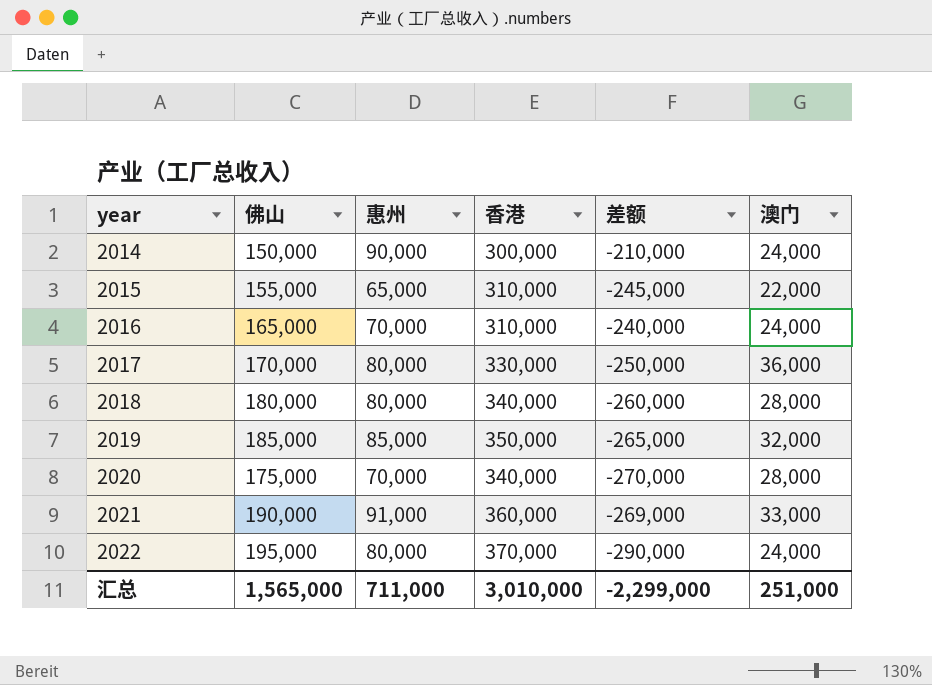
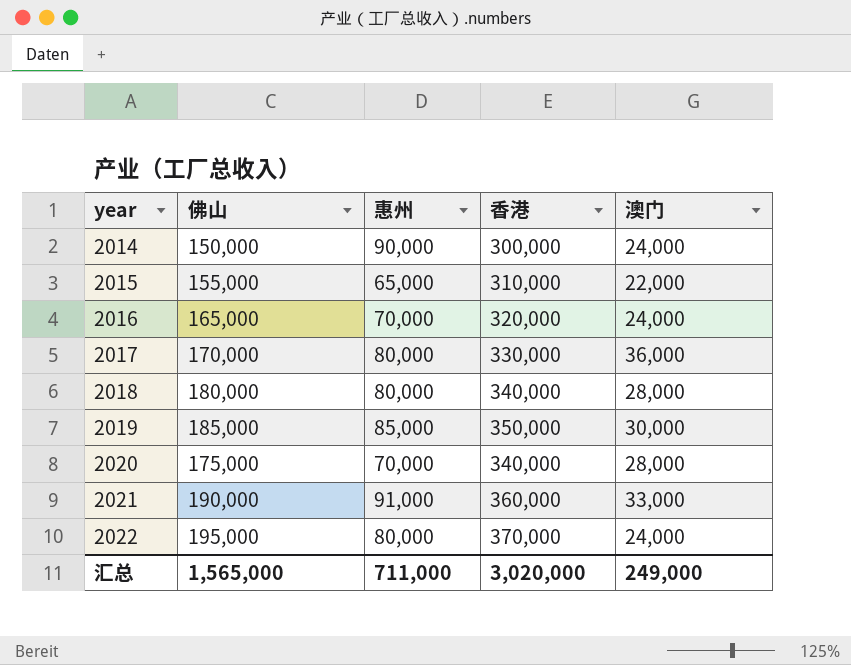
column 差额 | formula: [惠州] - [香港] -> none
2016 | 香港: 310,000 -> 320,000
2019 | 澳门: 32,000 -> 30,000
汇总 | 香港: 3,010,000 -> 3,020,000
汇总 | 澳门: 251,000 -> 249,000

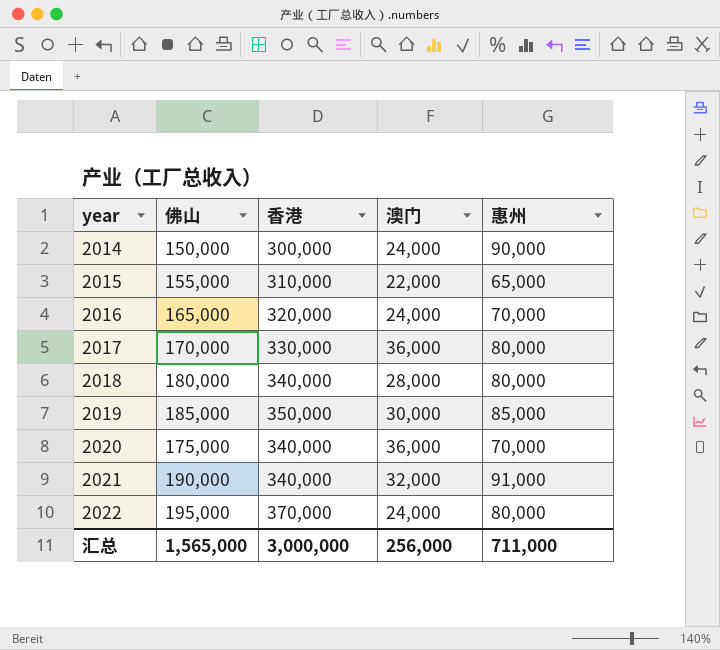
column 惠州 | position: 3 -> 5
2020 | 澳门: 28,000 -> 36,000
2021 | 香港: 360,000 -> 340,000
2021 | 澳门: 33,000 -> 32,000
汇总 | 香港: 3,020,000 -> 3,000,000
汇总 | 澳门: 249,000 -> 256,000

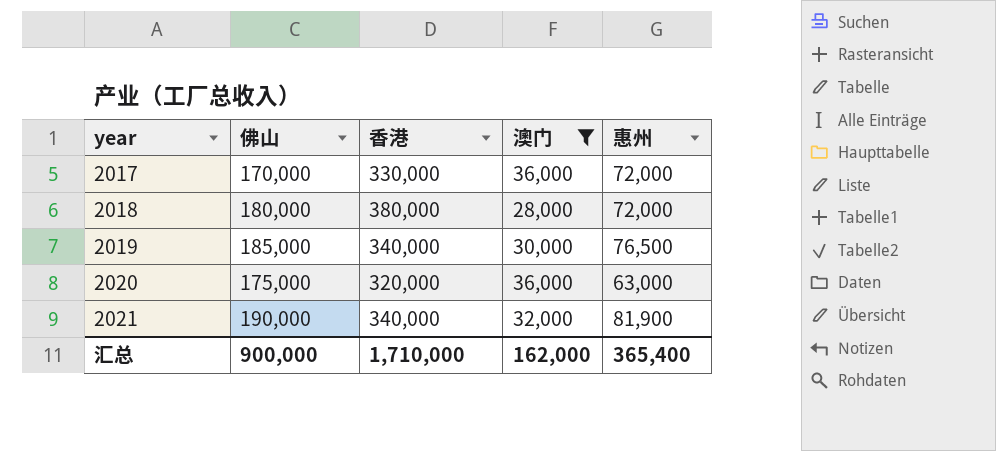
filter: none -> 澳门 >= 28,000
2017 | 惠州: 80,000 -> 72,000
2018 | 香港: 340,000 -> 380,000
2018 | 惠州: 80,000 -> 72,000
2019 | 香港: 350,000 -> 340,000
2019 | 惠州: 85,000 -> 76,500
2020 | 香港: 340,000 -> 320,000
2020 | 惠州: 70,000 -> 63,000
2021 | 惠州: 91,000 -> 81,900
汇总 | 佛山: 1,565,000 -> 900,000
汇总 | 香港: 3,000,000 -> 1,710,000
汇总 | 澳门: 256,000 -> 162,000
汇总 | 惠州: 711,000 -> 365,400

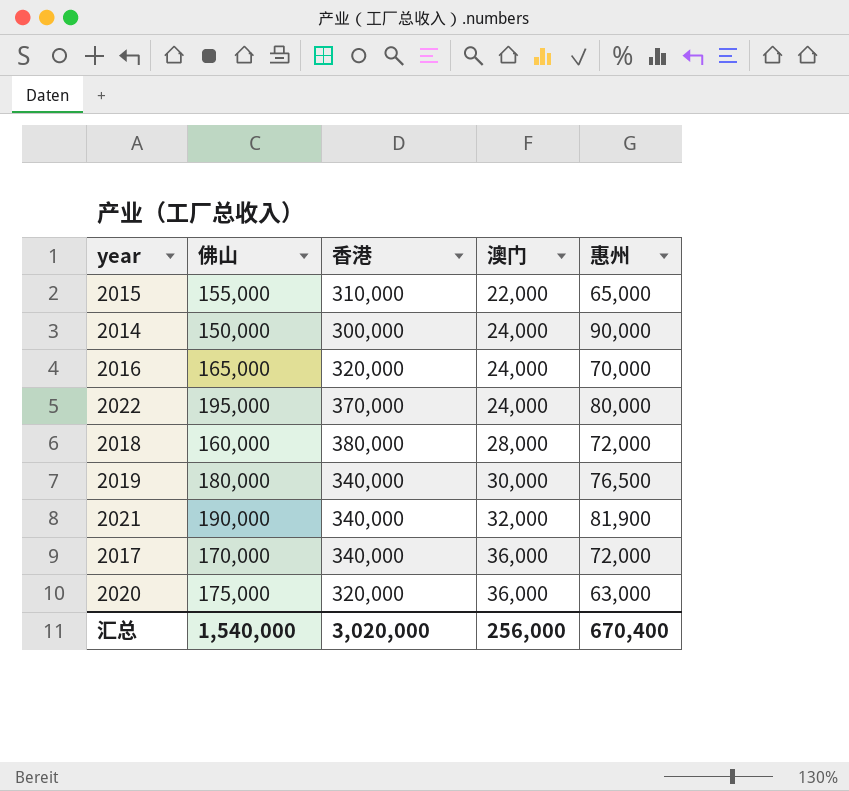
filter: 澳门 >= 28,000 -> none
row order: year ascending -> 澳门 ascending
2018 | 佛山: 180,000 -> 160,000
2019 | 佛山: 185,000 -> 180,000
2017 | 香港: 330,000 -> 340,000
汇总 | 佛山: 900,000 -> 1,540,000
汇总 | 香港: 1,710,000 -> 3,020,000
汇总 | 澳门: 162,000 -> 256,000
汇总 | 惠州: 365,400 -> 670,400

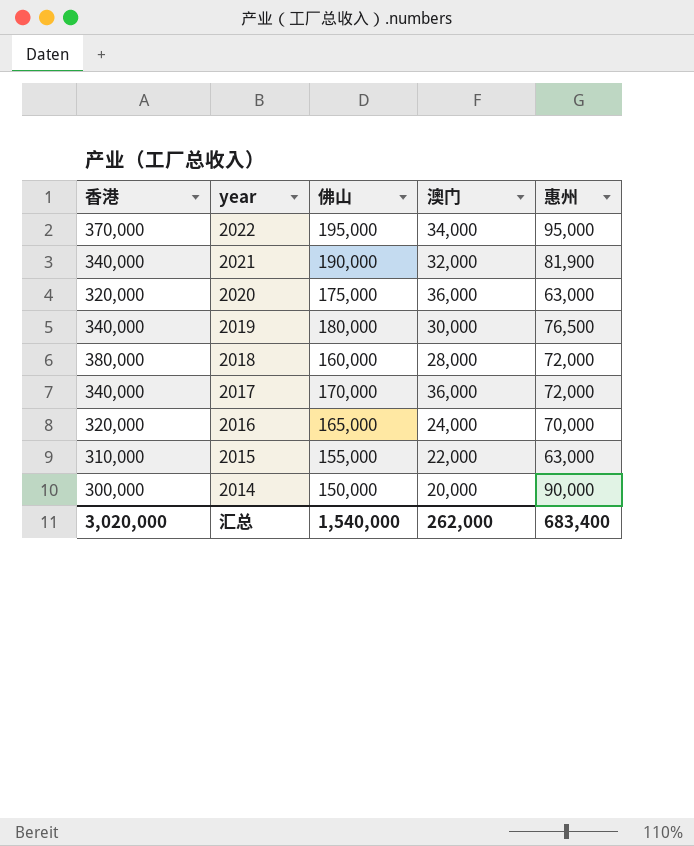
row order: 澳门 ascending -> year descending
column 香港 | position: 3 -> 1
2022 | 澳门: 24,000 -> 34,000
2022 | 惠州: 80,000 -> 95,000
2015 | 惠州: 65,000 -> 63,000
2014 | 澳门: 24,000 -> 20,000
汇总 | 澳门: 256,000 -> 262,000
汇总 | 惠州: 670,400 -> 683,400

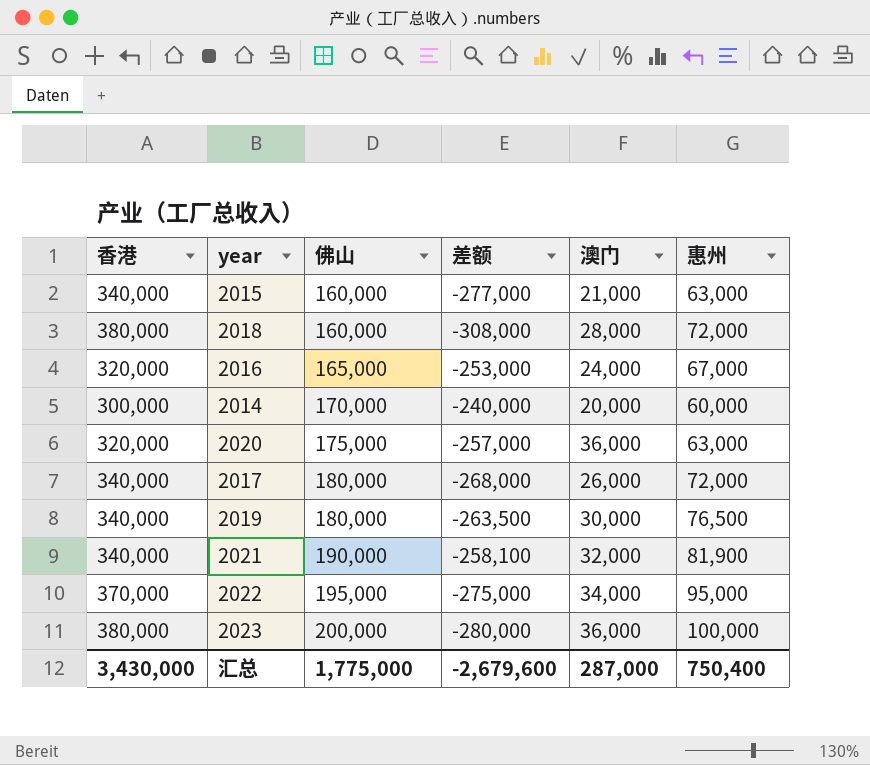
row order: year descending -> 佛山 ascending
column 差额 | formula: none -> [惠州] - [香港]
2015 | 香港: 310,000 -> 340,000
2015 | 佛山: 155,000 -> 160,000
2015 | 澳门: 22,000 -> 21,000
2016 | 惠州: 70,000 -> 67,000
2014 | 佛山: 150,000 -> 170,000
2014 | 惠州: 90,000 -> 60,000
2017 | 佛山: 170,000 -> 180,000
2017 | 澳门: 36,000 -> 26,000
row 2023: none -> 380,000 | 200,000 | -280,000 | 36,000 | 100,000
汇总 | 香港: 3,020,000 -> 3,430,000
汇总 | 佛山: 1,540,000 -> 1,775,000
汇总 | 澳门: 262,000 -> 287,000
汇总 | 惠州: 683,400 -> 750,400

